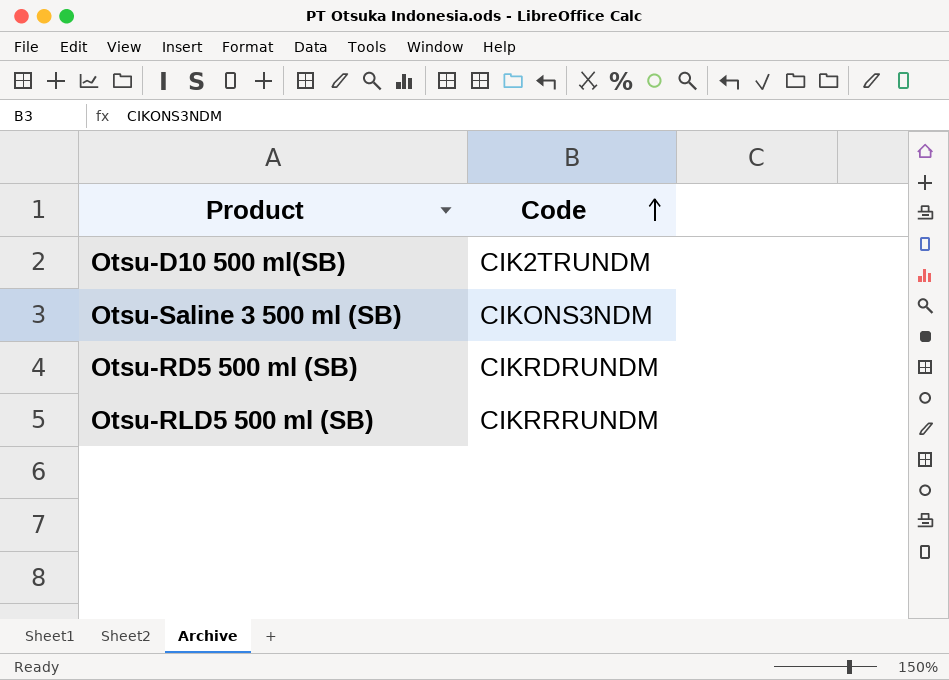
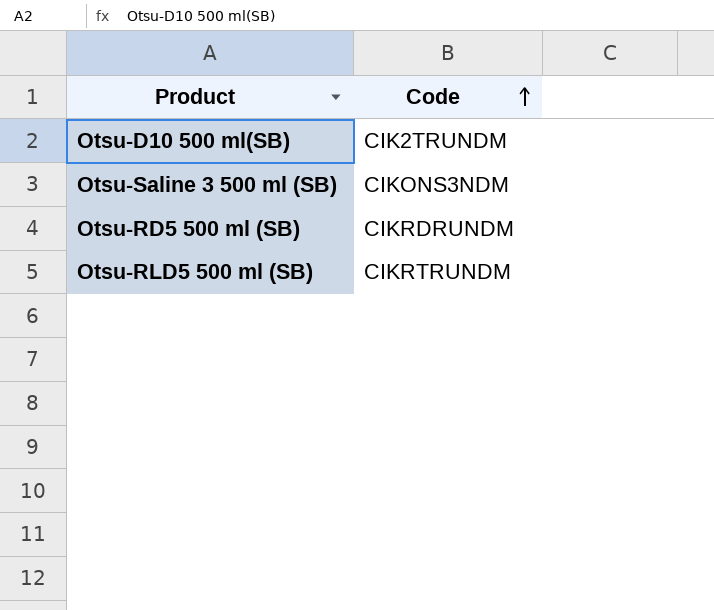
Otsu-RLD5 500 ml (SB) | Code: CIKRRRUNDM -> CIKRTRUNDM

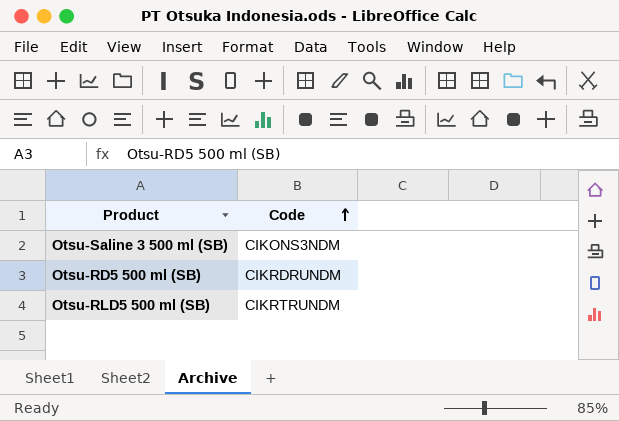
row Otsu-D10 500 ml(SB): CIK2TRUNDM -> none

